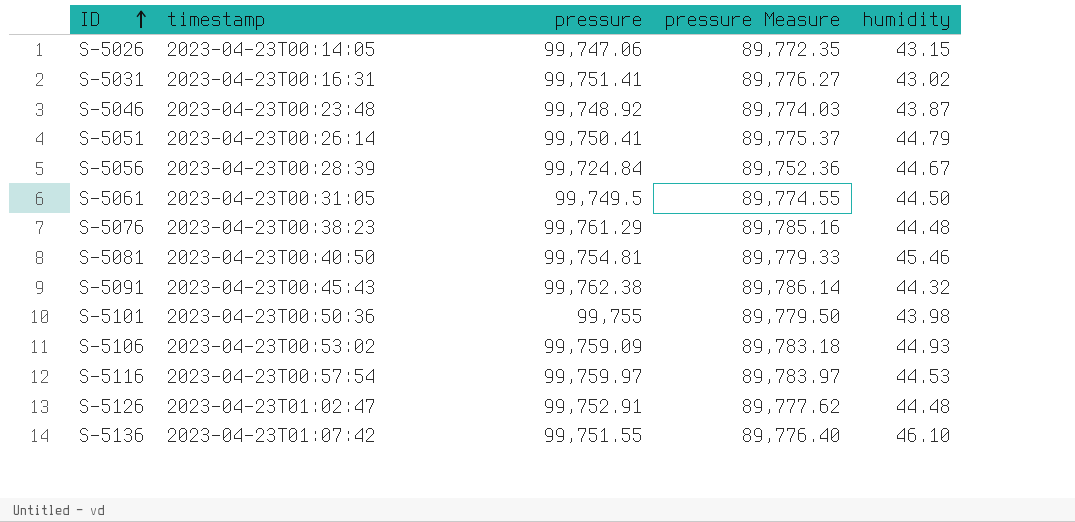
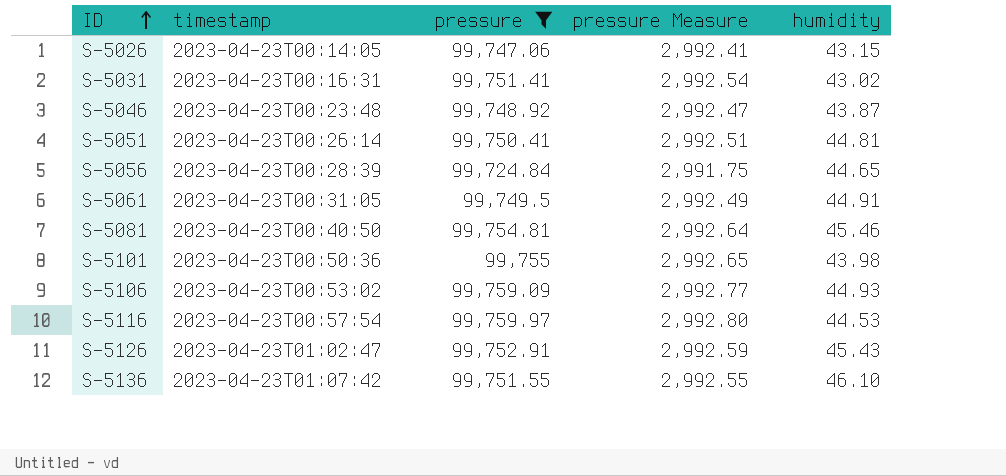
filter: none -> pressure <= 99,759.97
column pressure Measure | formula: [pressure] * 0.9 -> [pressure] * 0.03
S-5051 | humidity: 44.79 -> 44.81
S-5056 | humidity: 44.67 -> 44.65
S-5061 | humidity: 44.50 -> 44.91
S-5126 | humidity: 44.48 -> 45.43

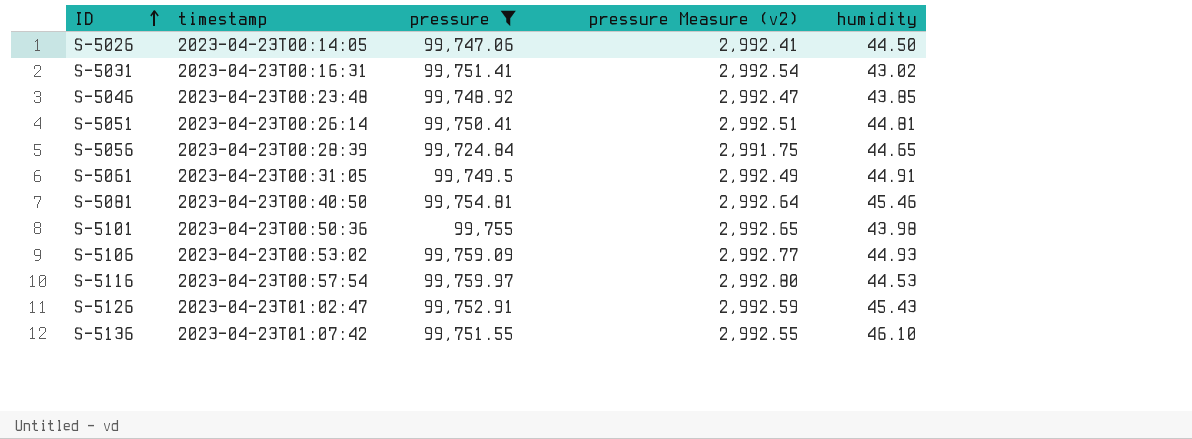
column name: pressure Measure -> pressure Measure (v2)
S-5026 | humidity: 43.15 -> 44.50
S-5046 | humidity: 43.87 -> 43.85

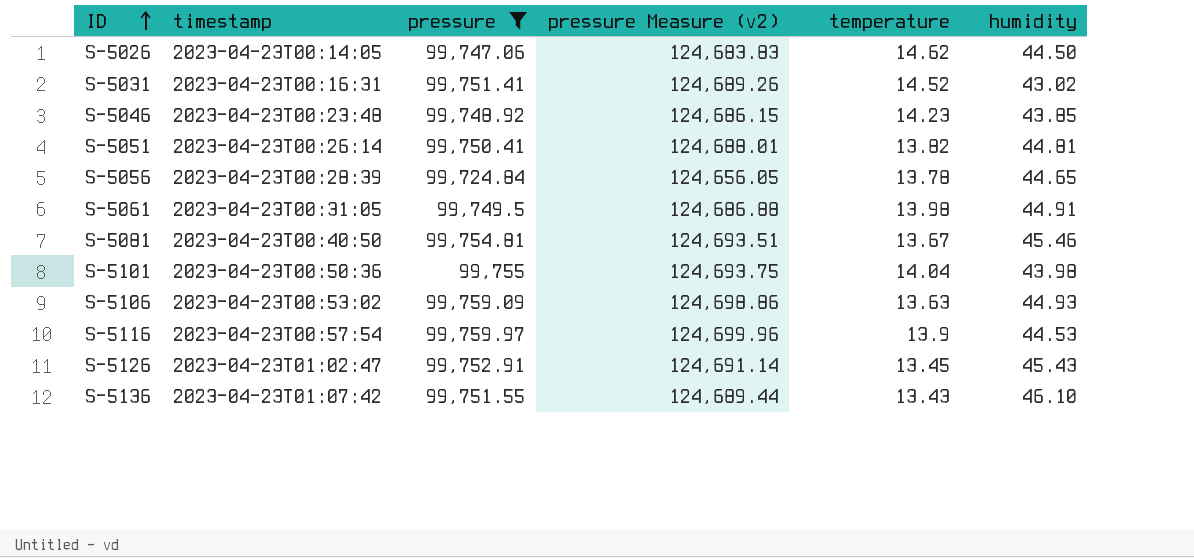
column pressure Measure (v2) | formula: [pressure] * 0.03 -> [pressure] * 1.25
column temperature | position: none -> 5

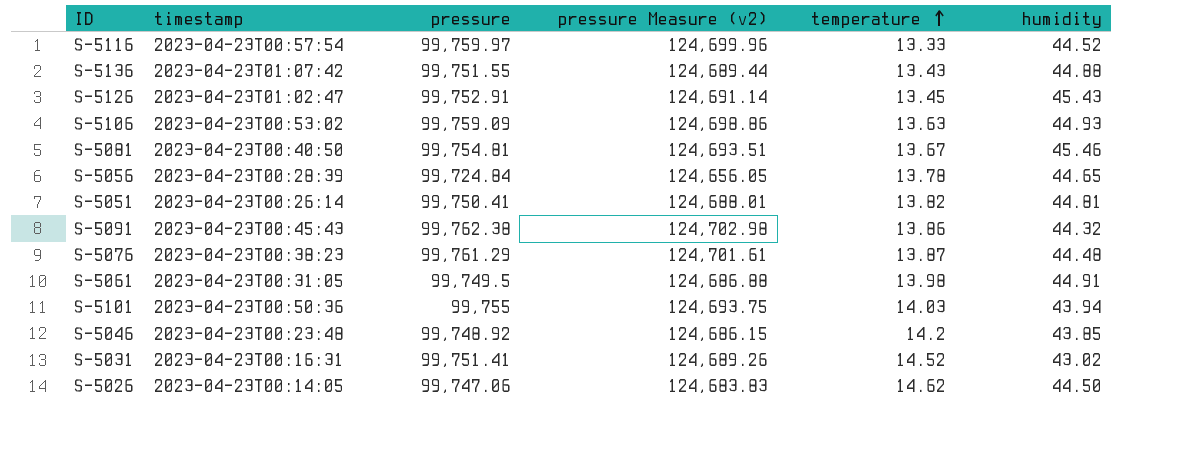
filter: pressure <= 99,759.97 -> none
row order: ID ascending -> temperature ascending
S-5116 | temperature: 13.9 -> 13.33
S-5116 | humidity: 44.53 -> 44.52
S-5136 | humidity: 46.10 -> 44.88
S-5101 | temperature: 14.04 -> 14.03
S-5101 | humidity: 43.98 -> 43.94
S-5046 | temperature: 14.23 -> 14.2

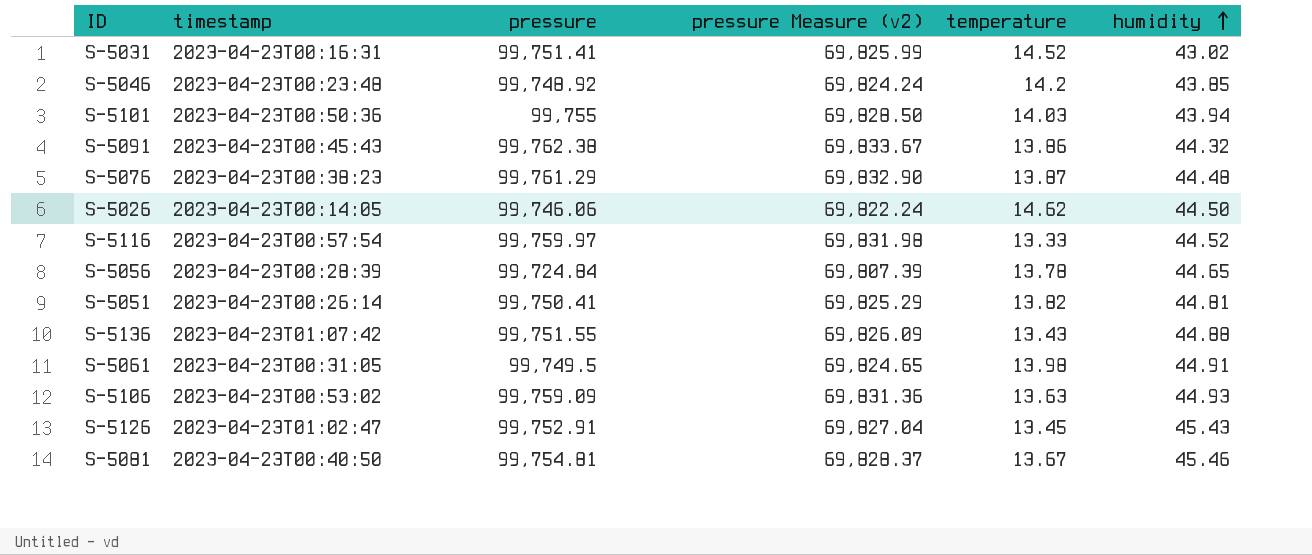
row order: temperature ascending -> humidity ascending
column pressure Measure (v2) | formula: [pressure] * 1.25 -> [pressure] * 0.7
S-5026 | pressure: 99,747.06 -> 99,746.06

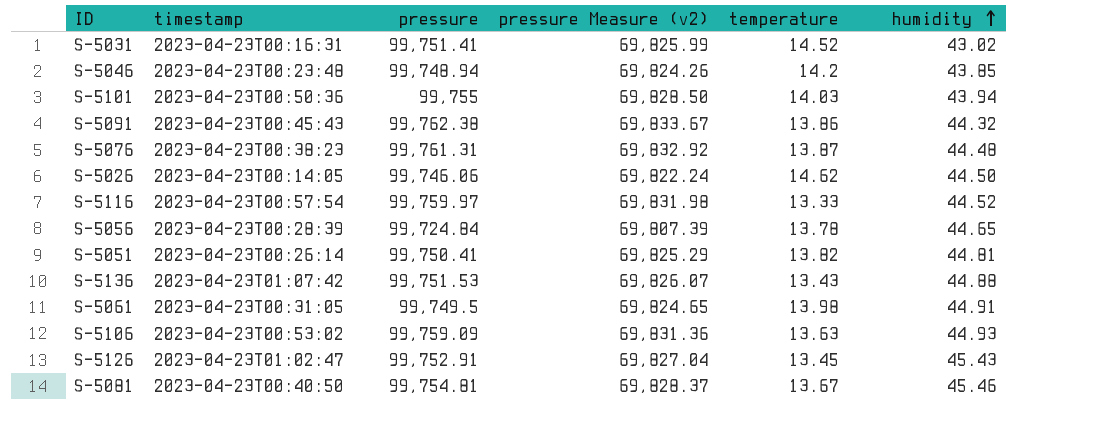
S-5046 | pressure: 99,748.92 -> 99,748.94
S-5046 | pressure Measure (v2): 69,824.24 -> 69,824.26
S-5076 | pressure: 99,761.29 -> 99,761.31
S-5076 | pressure Measure (v2): 69,832.90 -> 69,832.92
S-5136 | pressure: 99,751.55 -> 99,751.53
S-5136 | pressure Measure (v2): 69,826.09 -> 69,826.07

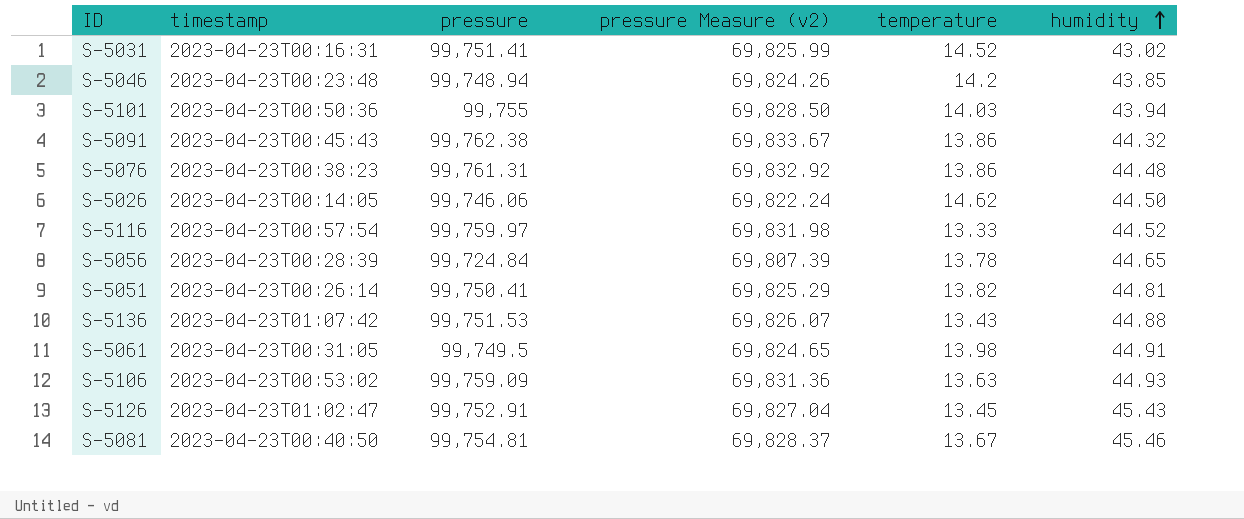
S-5076 | temperature: 13.87 -> 13.86

